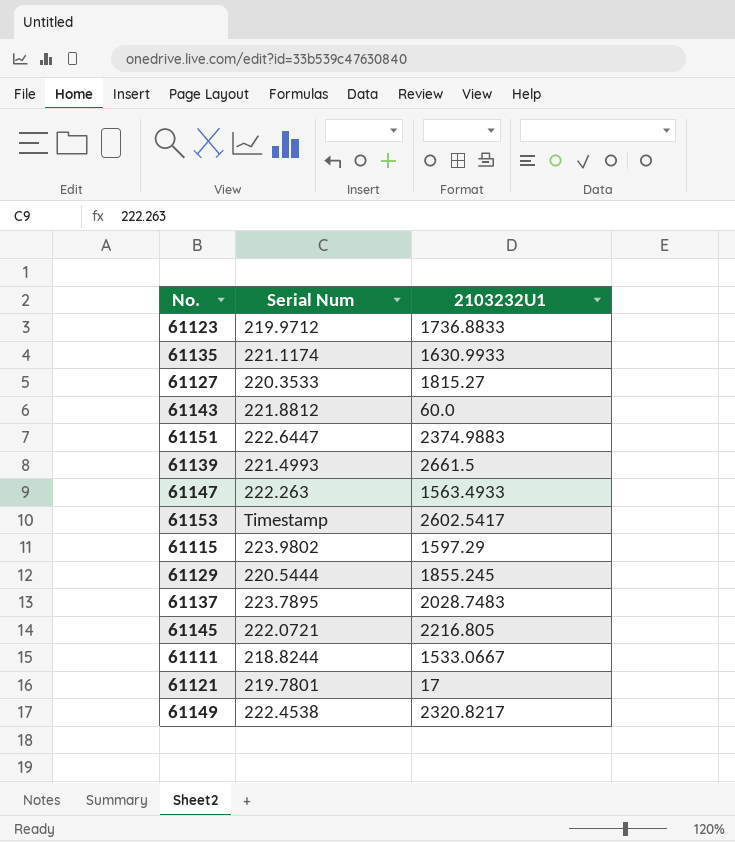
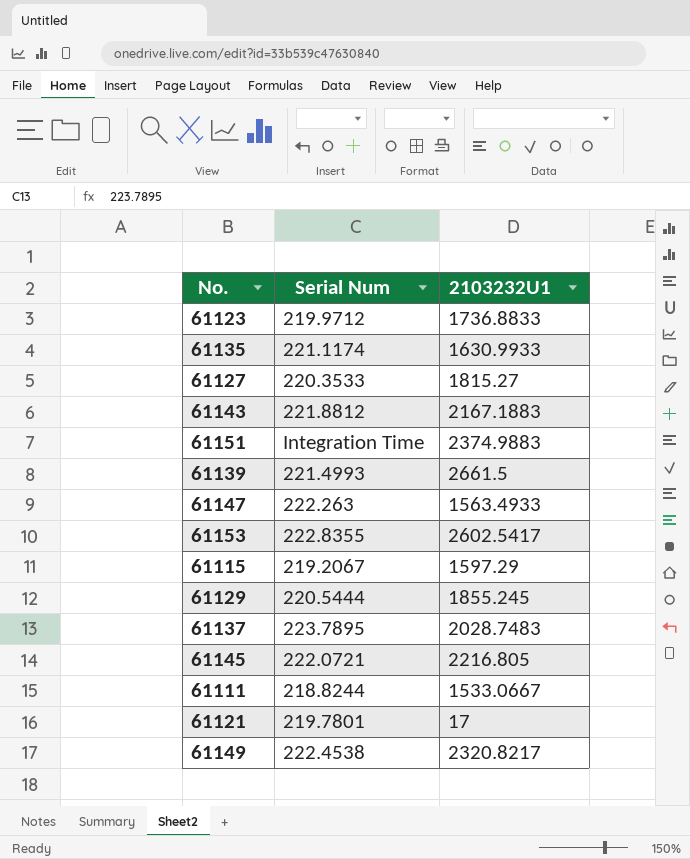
61143 | 2103232U1: 60.0 -> 2167.1883
61151 | Serial Num: 222.6447 -> Integration Time
61153 | Serial Num: Timestamp -> 222.8355
61115 | Serial Num: 223.9802 -> 219.2067

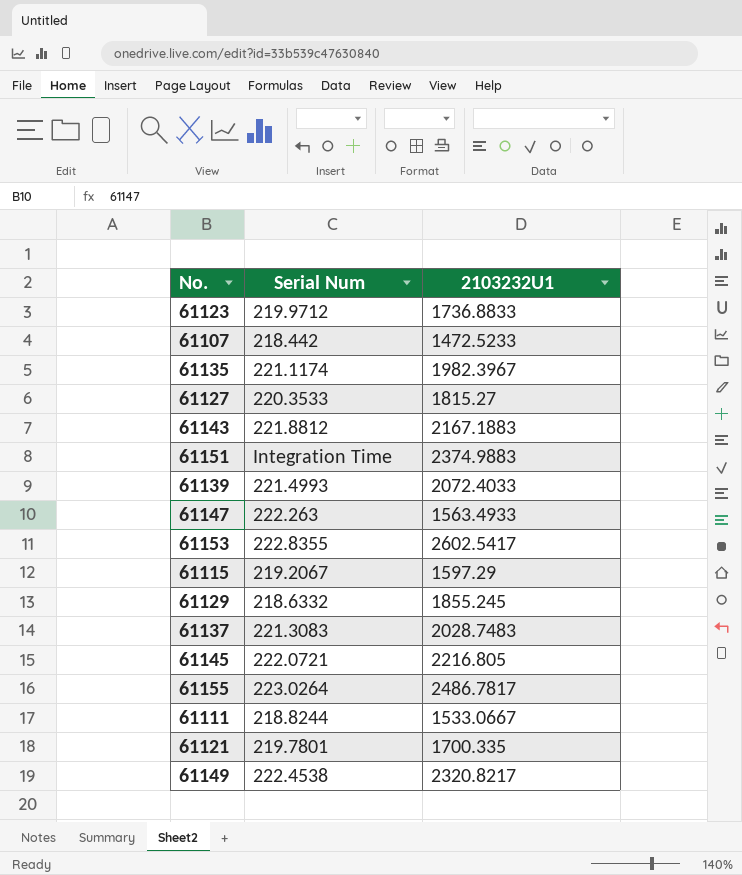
row 61107: none -> 218.442 | 1472.5233
61135 | 2103232U1: 1630.9933 -> 1982.3967
61139 | 2103232U1: 2661.5 -> 2072.4033
61129 | Serial Num: 220.5444 -> 218.6332
61137 | Serial Num: 223.7895 -> 221.3083
row 61155: none -> 223.0264 | 2486.7817
61121 | 2103232U1: 17 -> 1700.335

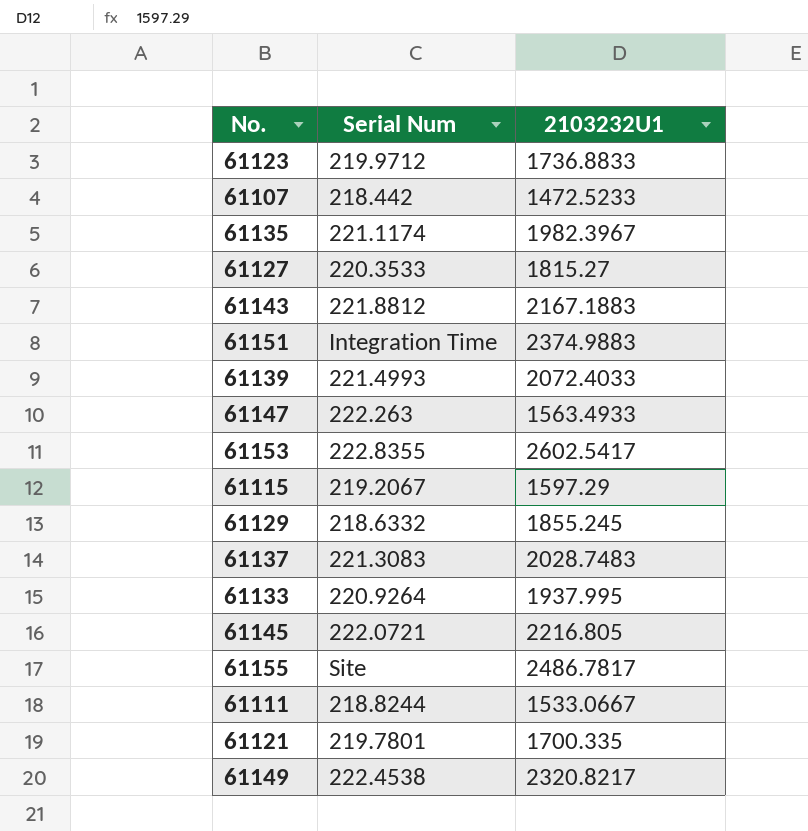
row 61133: none -> 220.9264 | 1937.995
61155 | Serial Num: 223.0264 -> Site

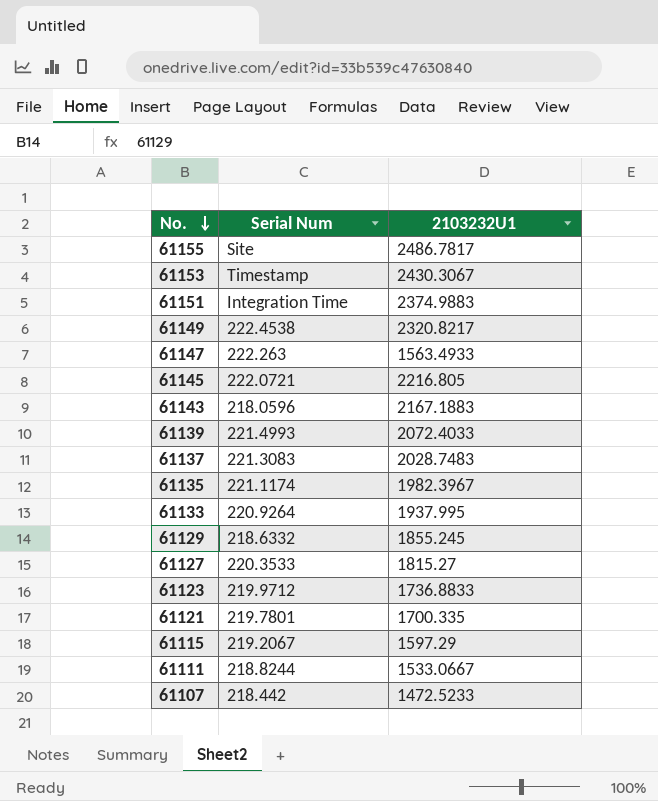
row order: none -> No. descending
61153 | Serial Num: 222.8355 -> Timestamp
61153 | 2103232U1: 2602.5417 -> 2430.3067
61143 | Serial Num: 221.8812 -> 218.0596

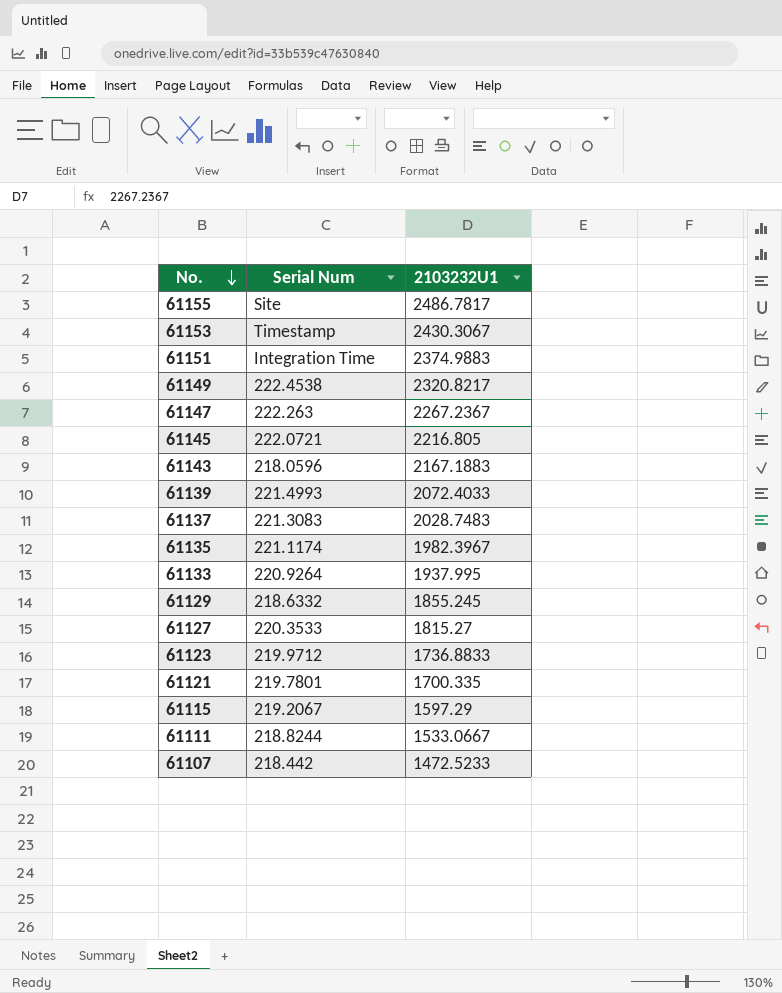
61147 | 2103232U1: 1563.4933 -> 2267.2367

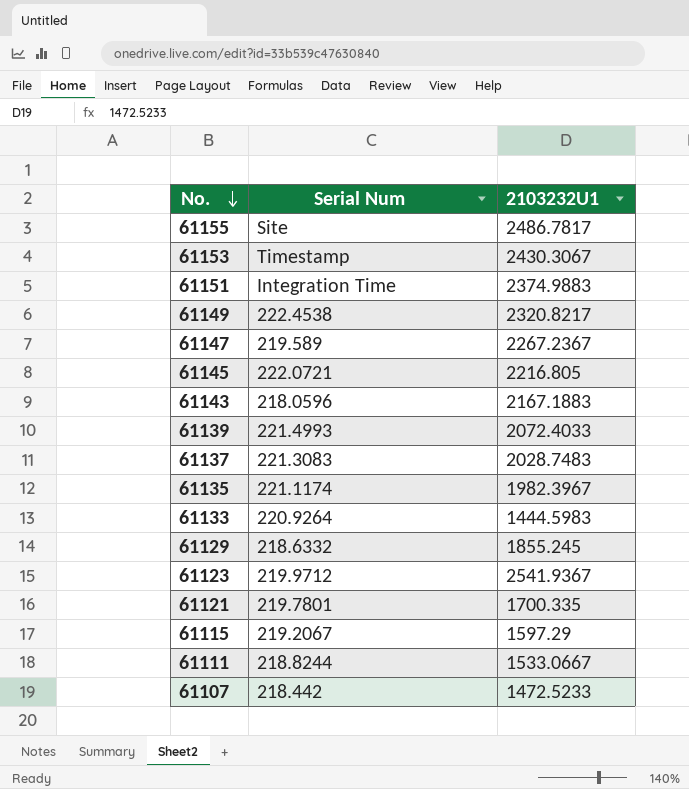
row 61127: 220.3533 | 1815.27 -> none
61147 | Serial Num: 222.263 -> 219.589
61133 | 2103232U1: 1937.995 -> 1444.5983
61123 | 2103232U1: 1736.8833 -> 2541.9367

